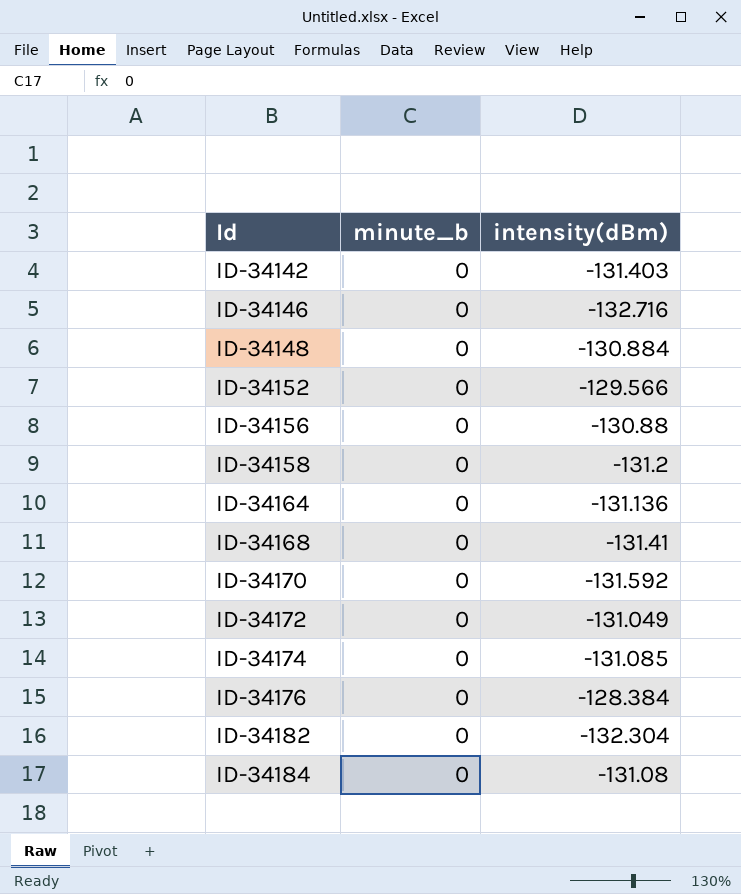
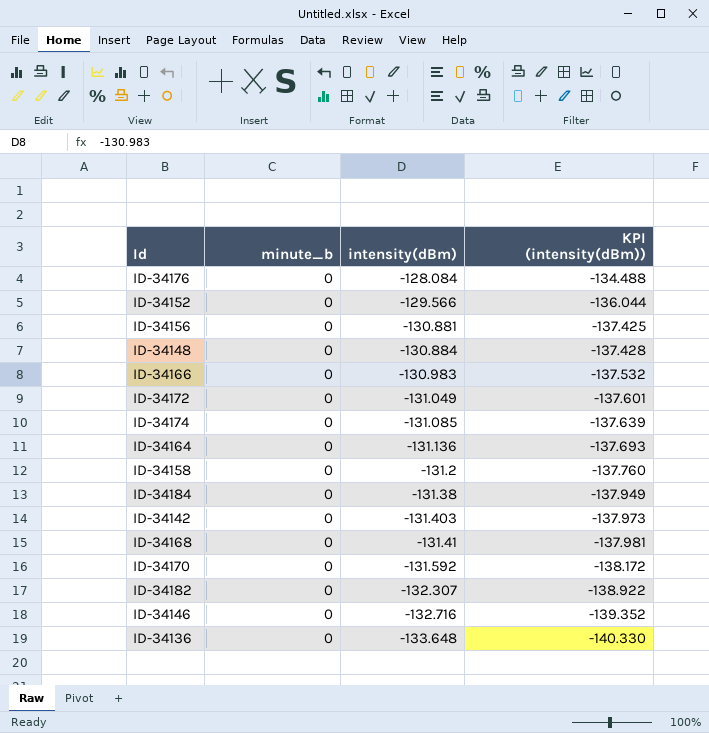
row order: Id ascending -> intensity(dBm) descending
column KPI (intensity(dBm)) | formula: none -> [intensity(dBm)] * 1.05
ID-34176 | intensity(dBm): -128.384 -> -128.084
ID-34156 | intensity(dBm): -130.88 -> -130.881
row ID-34166: none -> 0 | -130.983 | -137.532
ID-34184 | intensity(dBm): -131.08 -> -131.38
ID-34182 | intensity(dBm): -132.304 -> -132.307
row ID-34136: none -> 0 | -133.648 | -140.330

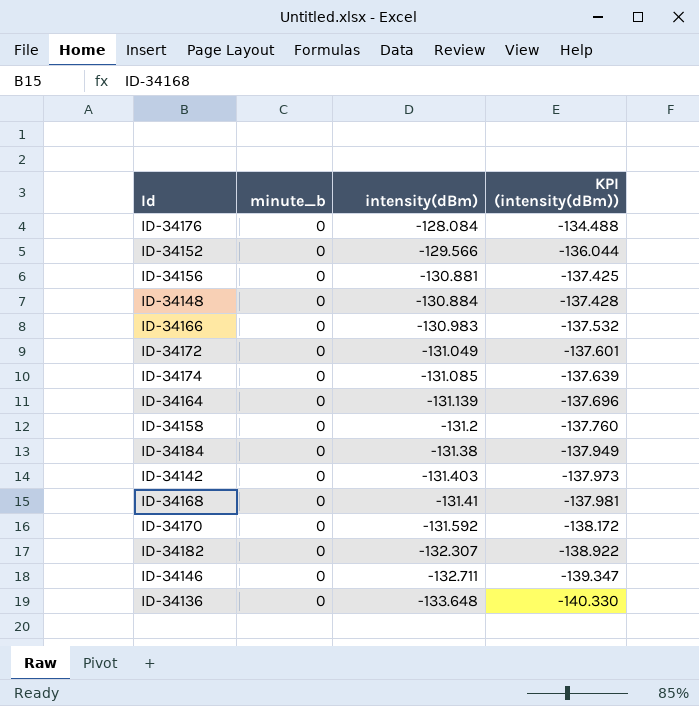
ID-34164 | intensity(dBm): -131.136 -> -131.139
ID-34164 | KPI (intensity(dBm)): -137.693 -> -137.696
ID-34146 | intensity(dBm): -132.716 -> -132.711
ID-34146 | KPI (intensity(dBm)): -139.352 -> -139.347

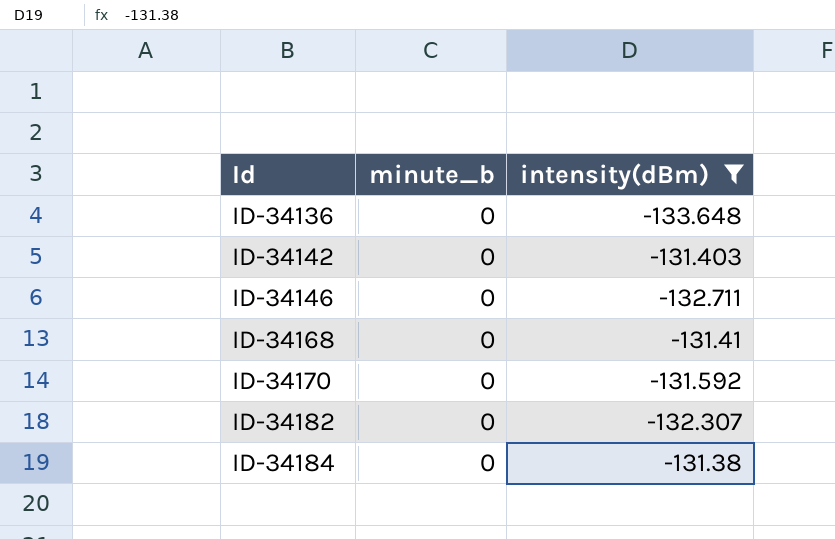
filter: none -> intensity(dBm) <= -131.38
row order: intensity(dBm) descending -> Id ascending
column KPI (intensity(dBm)) | formula: [intensity(dBm)] * 1.05 -> none

